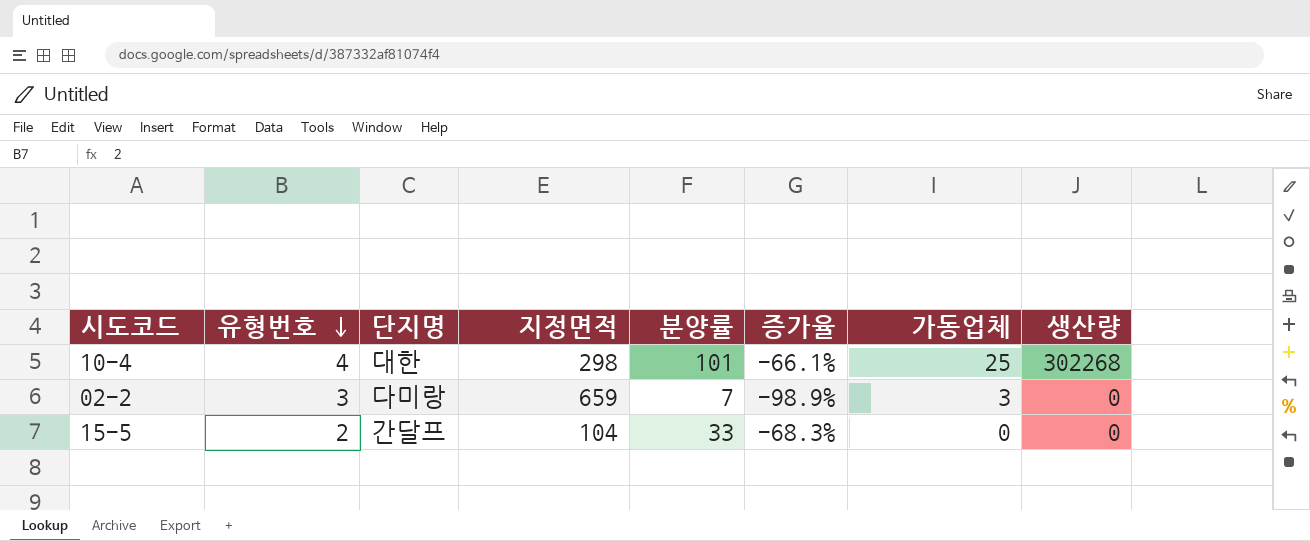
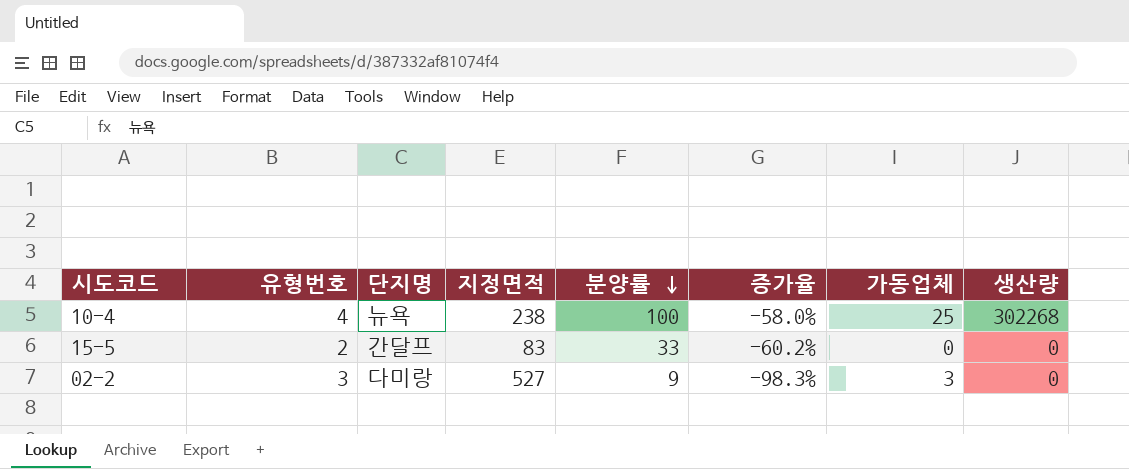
row order: 유형번호 descending -> 분양률 descending
10-4 | 단지명: 대한 -> 뉴욕
10-4 | 지정면적: 298 -> 238
10-4 | 분양률: 101 -> 100
10-4 | 증가율: -66.1% -> -58.0%
15-5 | 지정면적: 104 -> 83
15-5 | 증가율: -68.3% -> -60.2%
02-2 | 지정면적: 659 -> 527
02-2 | 분양률: 7 -> 9
02-2 | 증가율: -98.9% -> -98.3%

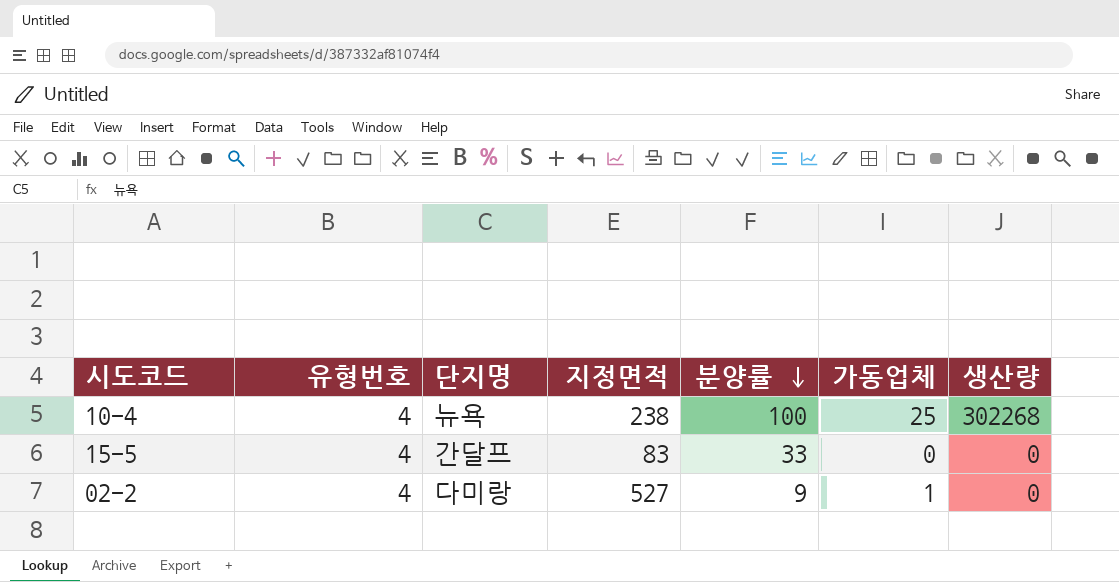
column 증가율 | formula: ([분양률] - [지정면적]) / [지정면적] -> none
15-5 | 유형번호: 2 -> 4
02-2 | 유형번호: 3 -> 4
02-2 | 가동업체: 3 -> 1

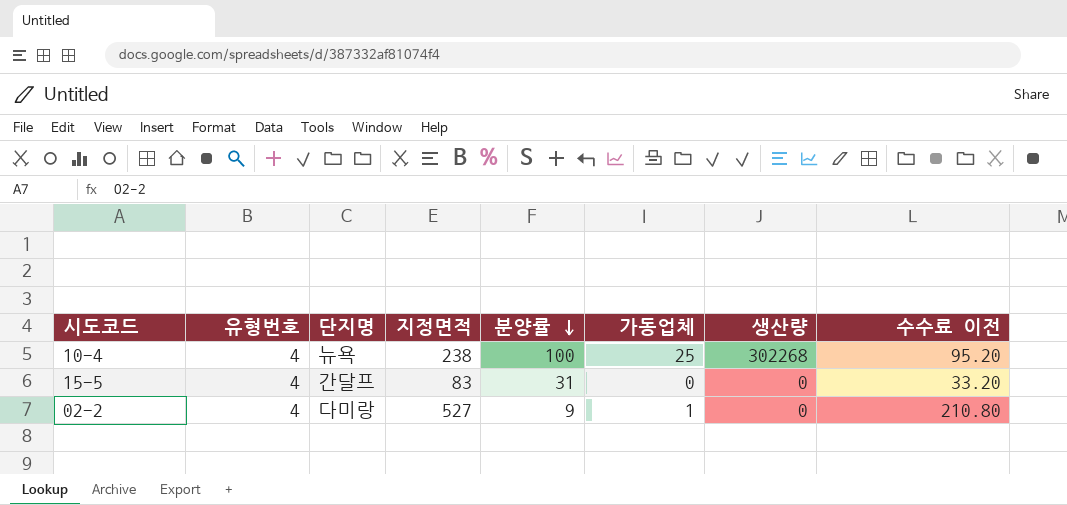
column 수수료 이전 | formula: none -> [지정면적] * 0.4
15-5 | 분양률: 33 -> 31

